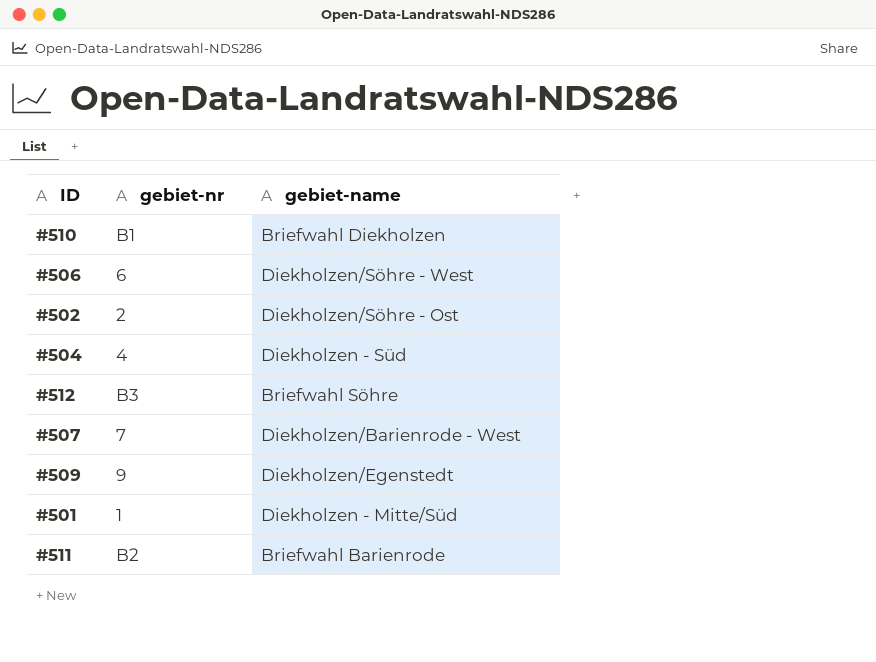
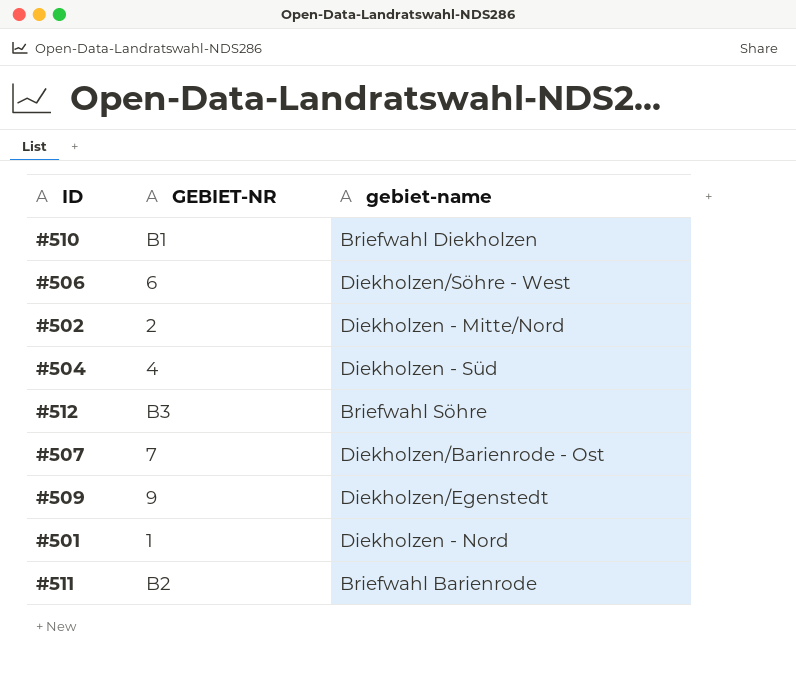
column name: gebiet-nr -> GEBIET-NR
#502 | gebiet-name: Diekholzen/Söhre - Ost -> Diekholzen - Mitte/Nord
#507 | gebiet-name: Diekholzen/Barienrode - West -> Diekholzen/Barienrode - Ost
#501 | gebiet-name: Diekholzen - Mitte/Süd -> Diekholzen - Nord

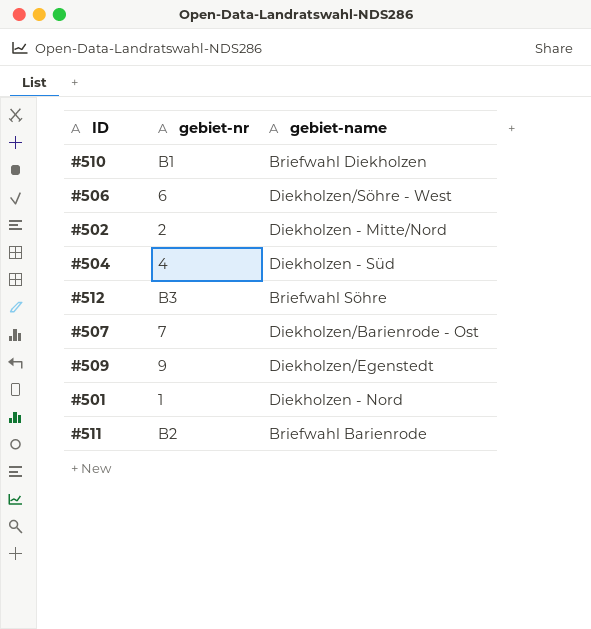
column name: GEBIET-NR -> gebiet-nr

